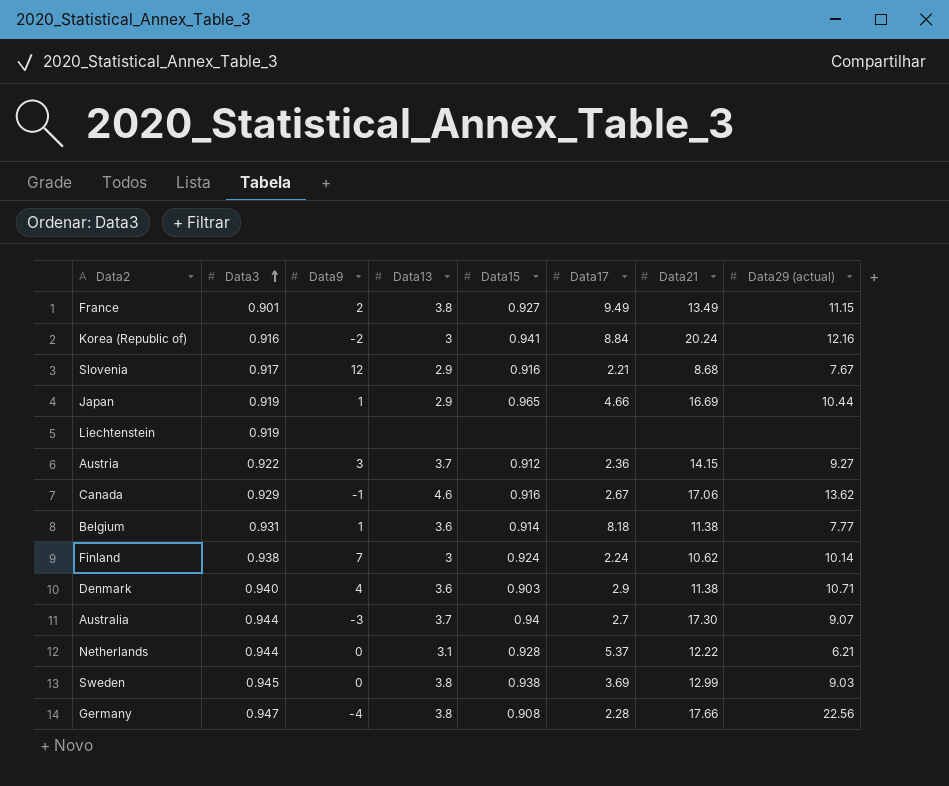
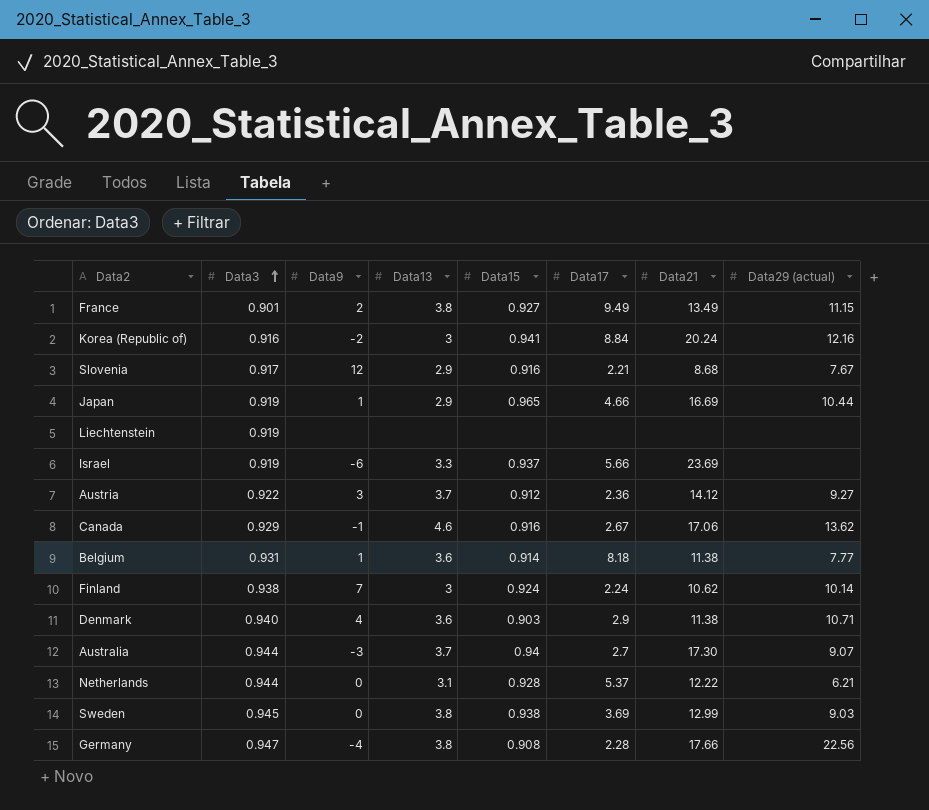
row Israel: none -> 0.919 | -6 | 3.3 | 0.937 | 5.66 | 23.69 | none
Austria | Data21: 14.15 -> 14.12

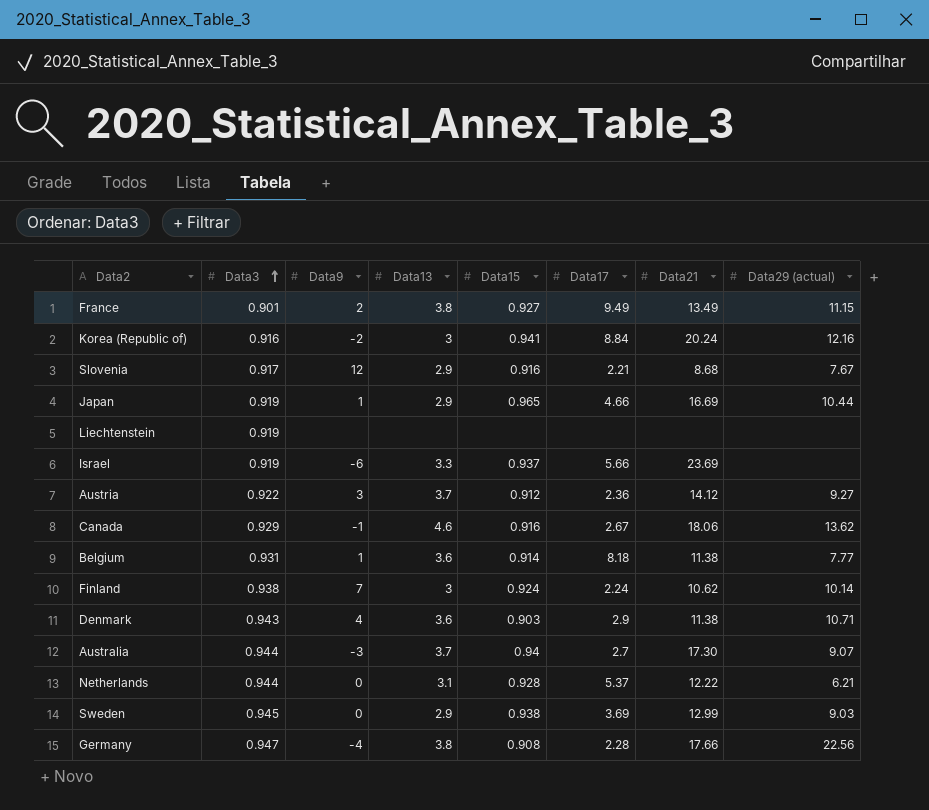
Canada | Data21: 17.06 -> 18.06
Denmark | Data3: 0.940 -> 0.943
Sweden | Data13: 3.8 -> 2.9

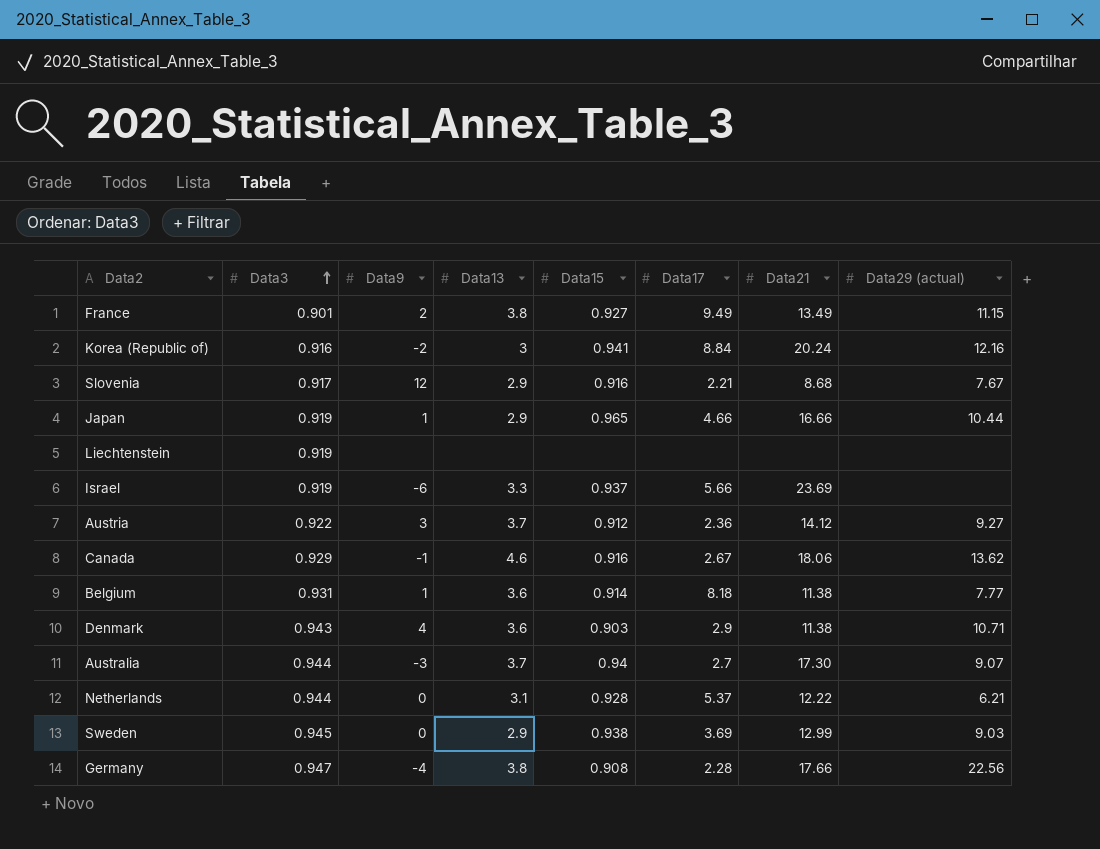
row Finland: 0.938 | 7 | 3 | 0.924 | 2.24 | 10.62 | 10.14 -> none
Japan | Data21: 16.69 -> 16.66

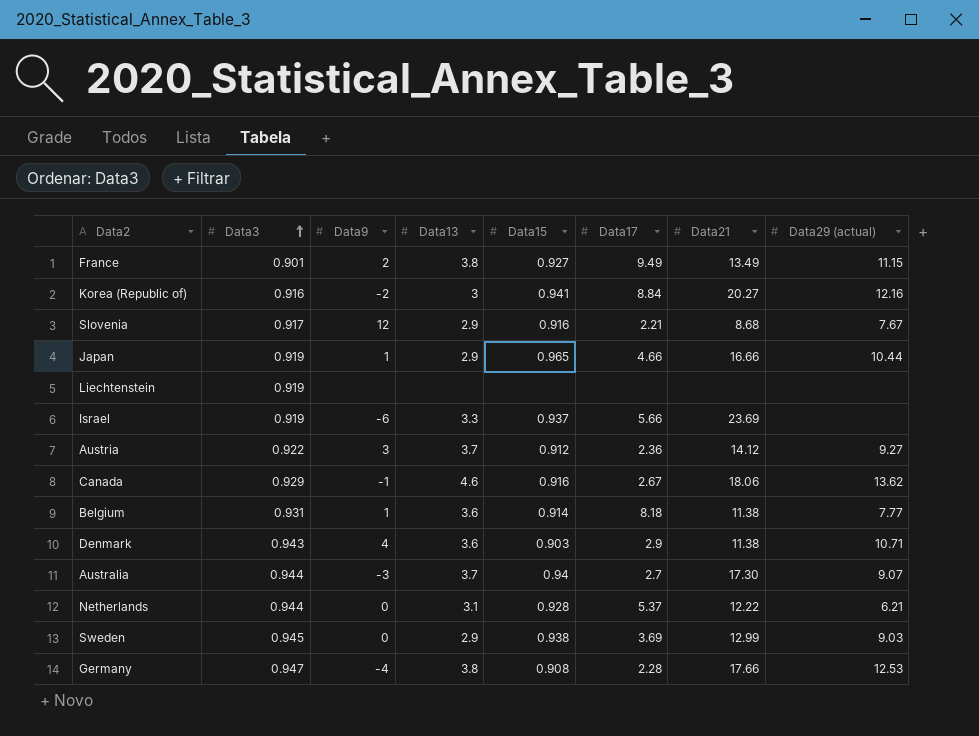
Korea (Republic of) | Data21: 20.24 -> 20.27
Germany | Data29 (actual): 22.56 -> 12.53

